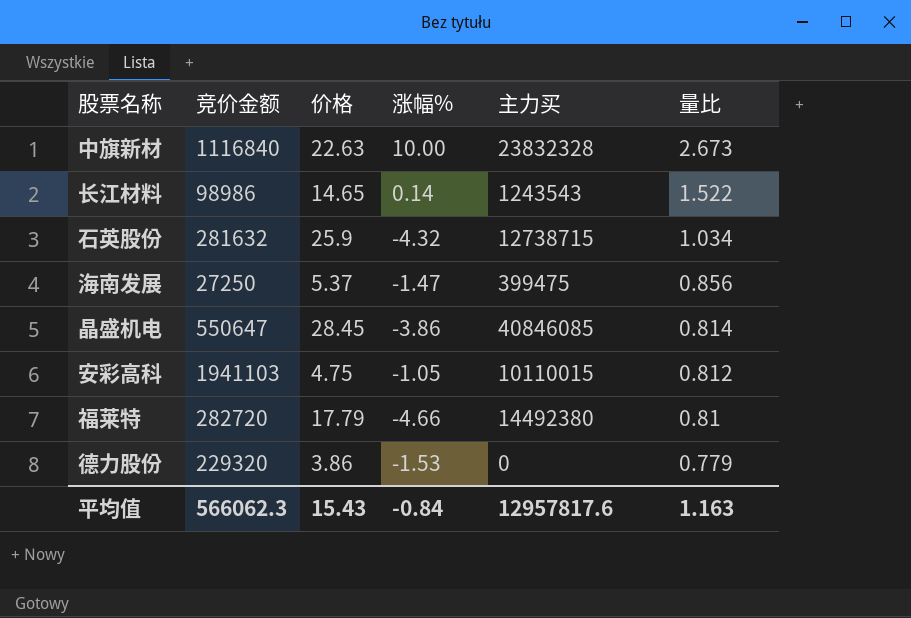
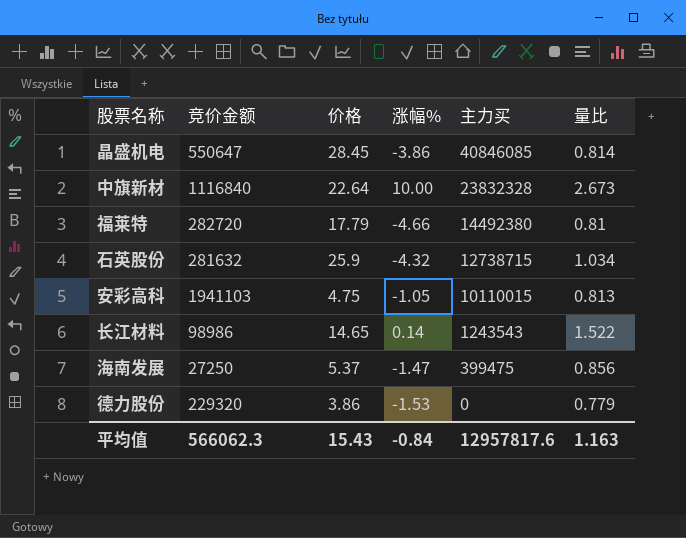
row order: 量比 descending -> 主力买 descending
中旗新材 | 价格: 22.63 -> 22.64
安彩高科 | 量比: 0.812 -> 0.813

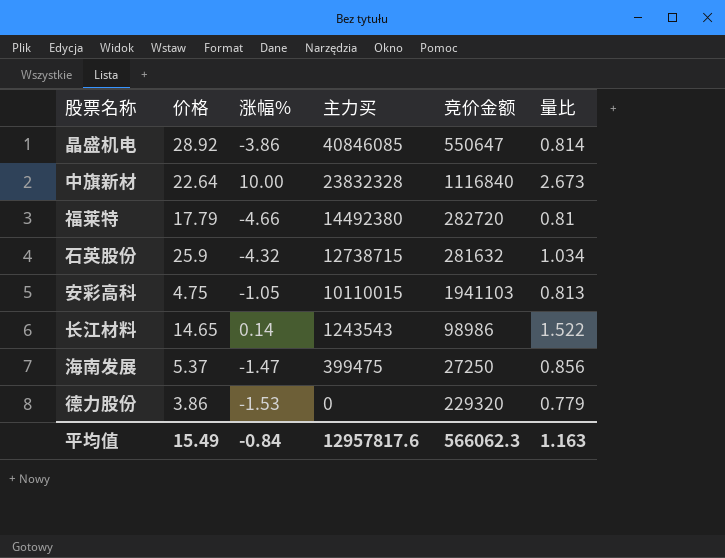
column 竞价金额 | position: 2 -> 5
晶盛机电 | 价格: 28.45 -> 28.92
平均值 | 价格: 15.43 -> 15.49

